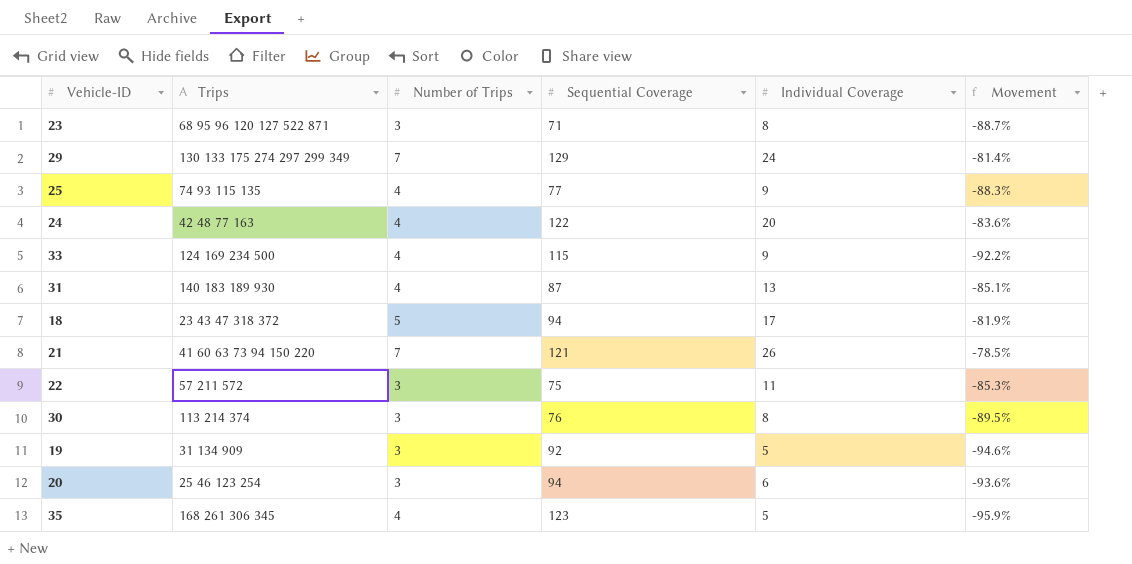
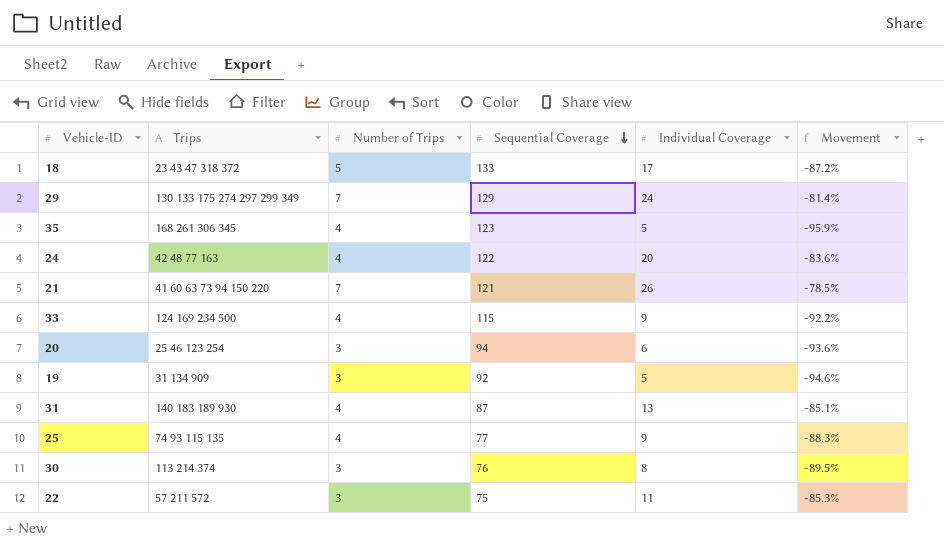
row order: none -> Sequential Coverage descending
row 23: 68 95 96 120 127 522 871 | 3 | 71 | 8 | -88.7% -> none
18 | Sequential Coverage: 94 -> 133
18 | Movement: -81.9% -> -87.2%

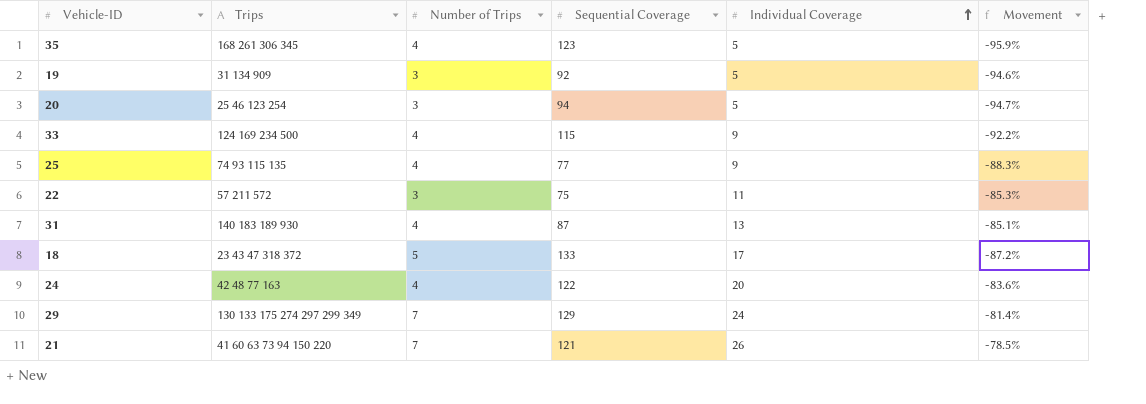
row order: Sequential Coverage descending -> Individual Coverage ascending
row 30: 113 214 374 | 3 | 76 | 8 | -89.5% -> none
20 | Individual Coverage: 6 -> 5
20 | Movement: -93.6% -> -94.7%

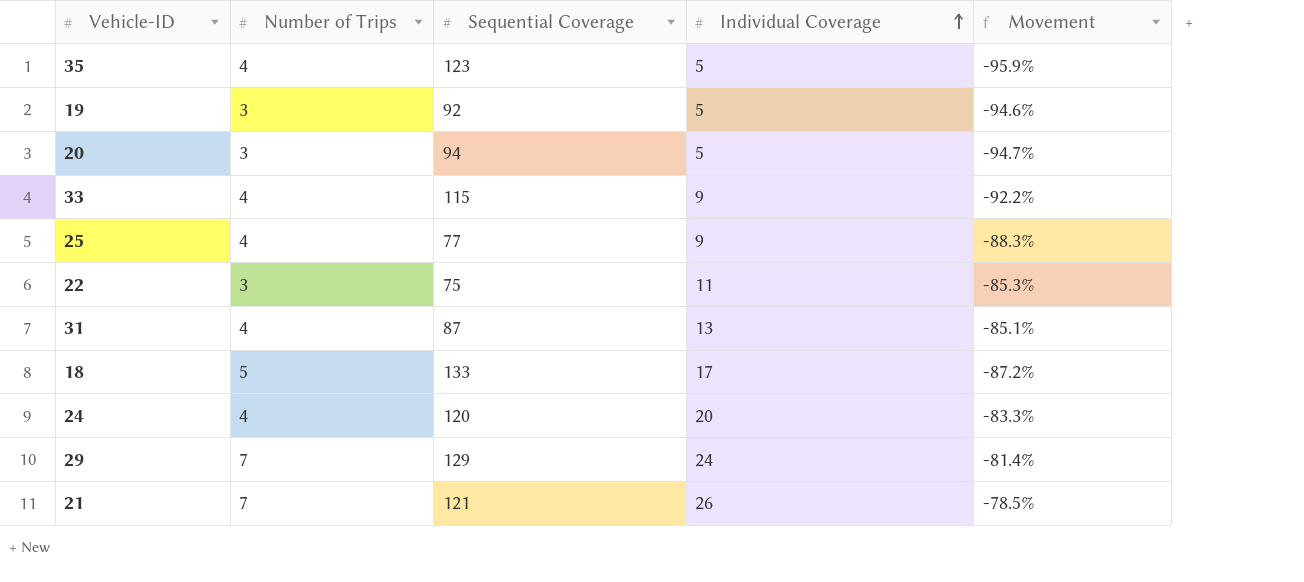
column Trips | position: 2 -> none
24 | Sequential Coverage: 122 -> 120
24 | Movement: -83.6% -> -83.3%

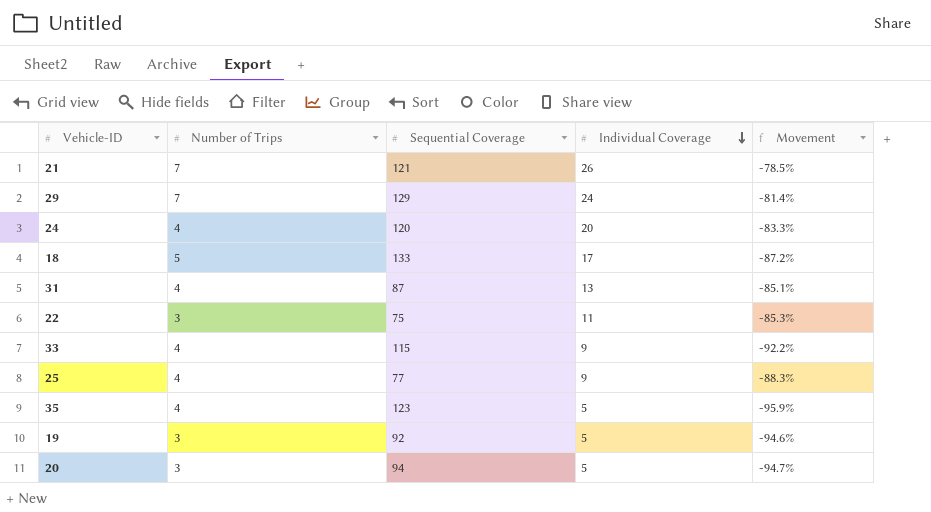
row order: Individual Coverage ascending -> Individual Coverage descending

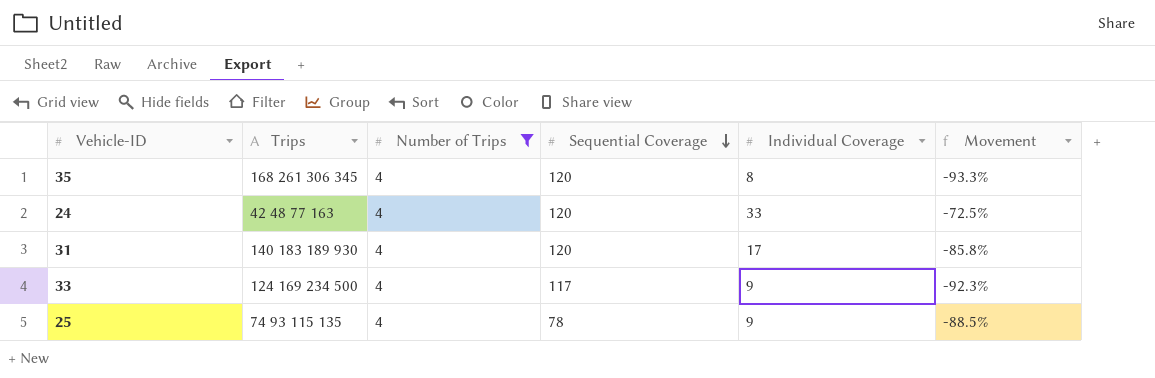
filter: none -> Number of Trips = 4
row order: Individual Coverage descending -> Sequential Coverage descending
column Trips | position: none -> 2
35 | Sequential Coverage: 123 -> 120
35 | Individual Coverage: 5 -> 8
35 | Movement: -95.9% -> -93.3%
24 | Individual Coverage: 20 -> 33
24 | Movement: -83.3% -> -72.5%
31 | Sequential Coverage: 87 -> 120
31 | Individual Coverage: 13 -> 17
31 | Movement: -85.1% -> -85.8%
33 | Sequential Coverage: 115 -> 117
33 | Movement: -92.2% -> -92.3%
25 | Sequential Coverage: 77 -> 78
25 | Movement: -88.3% -> -88.5%

